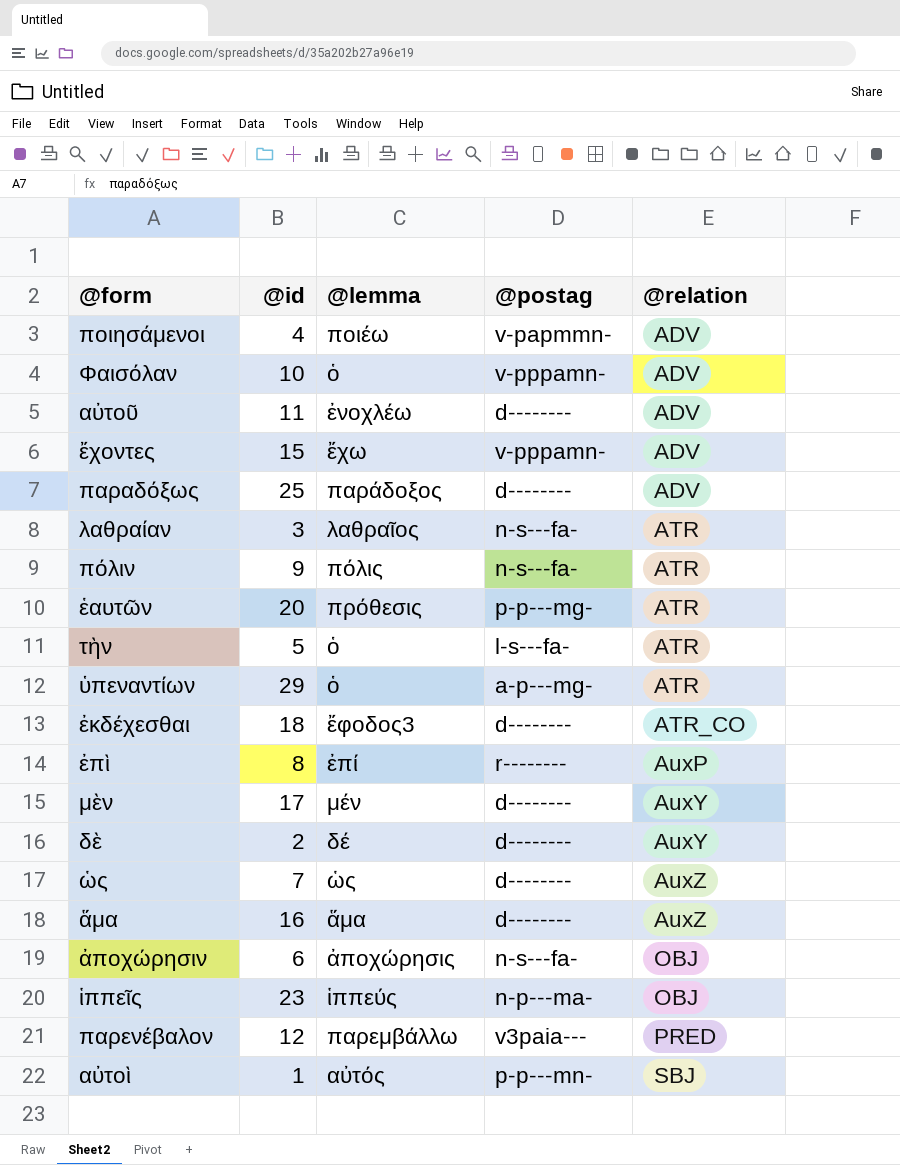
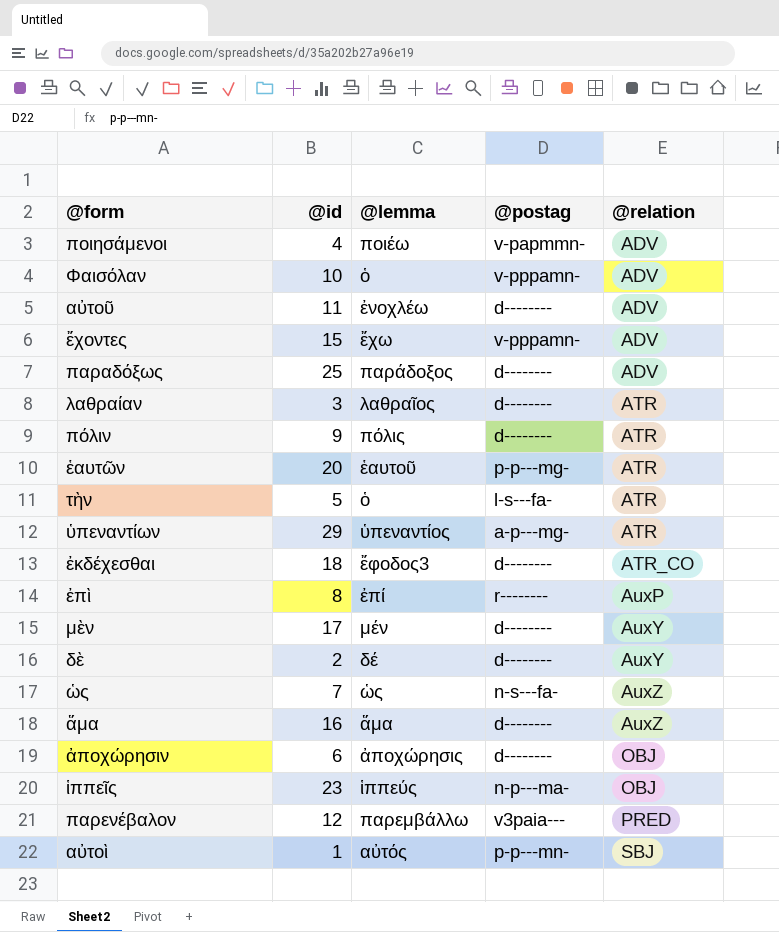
λαθραίαν | @postag: n-s---fa- -> d--------
πόλιν | @postag: n-s---fa- -> d--------
ἑαυτῶν | @lemma: πρόθεσις -> ἑαυτοῦ
ὑπεναντίων | @lemma: ὁ -> ὑπεναντίος
ὡς | @postag: d-------- -> n-s---fa-
ἀποχώρησιν | @postag: n-s---fa- -> d--------

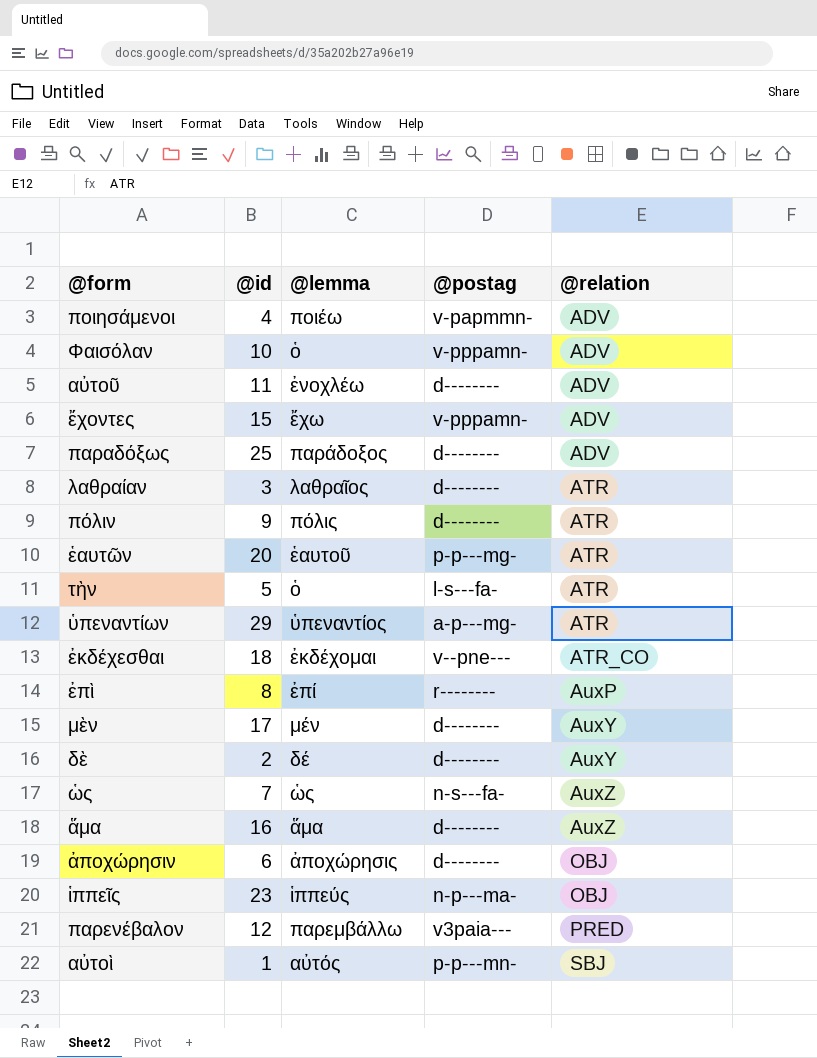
ἐκδέχεσθαι | @lemma: ἔφοδος3 -> ἐκδέχομαι
ἐκδέχεσθαι | @postag: d-------- -> v--pne---

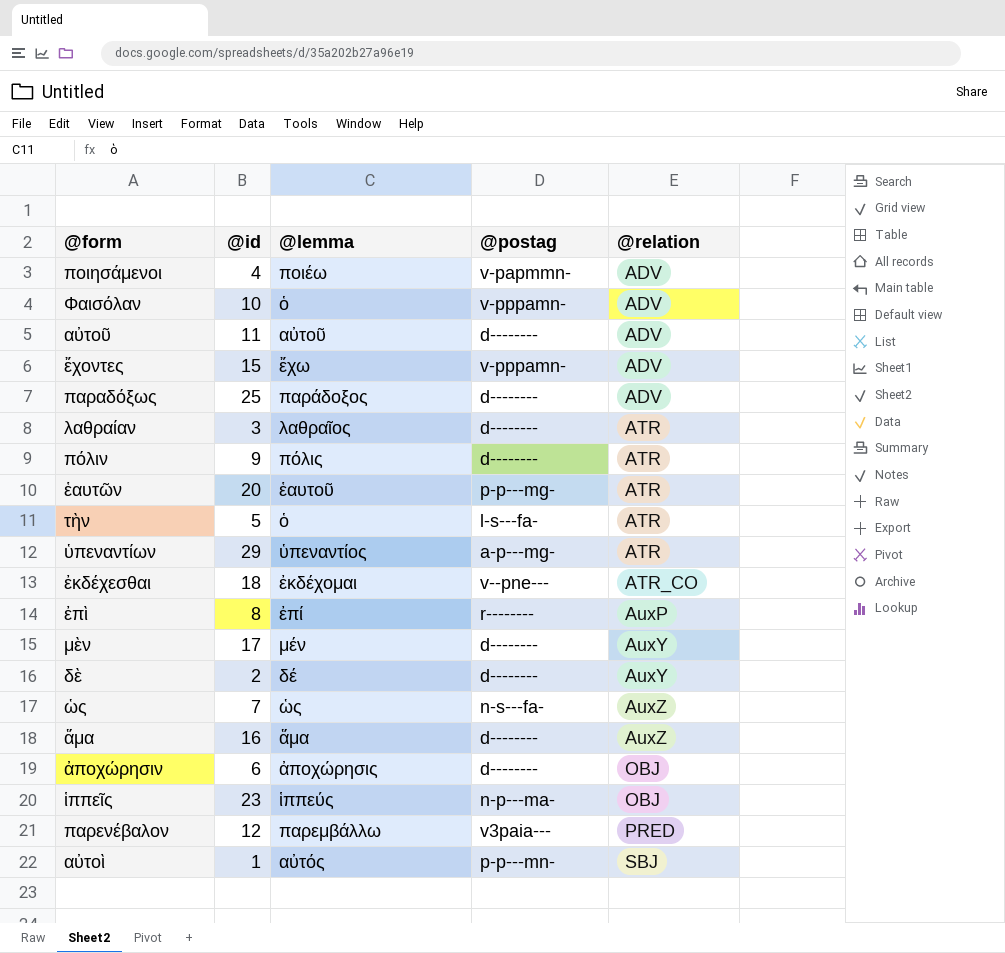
αὐτοῦ | @lemma: ἐνοχλέω -> αὐτοῦ

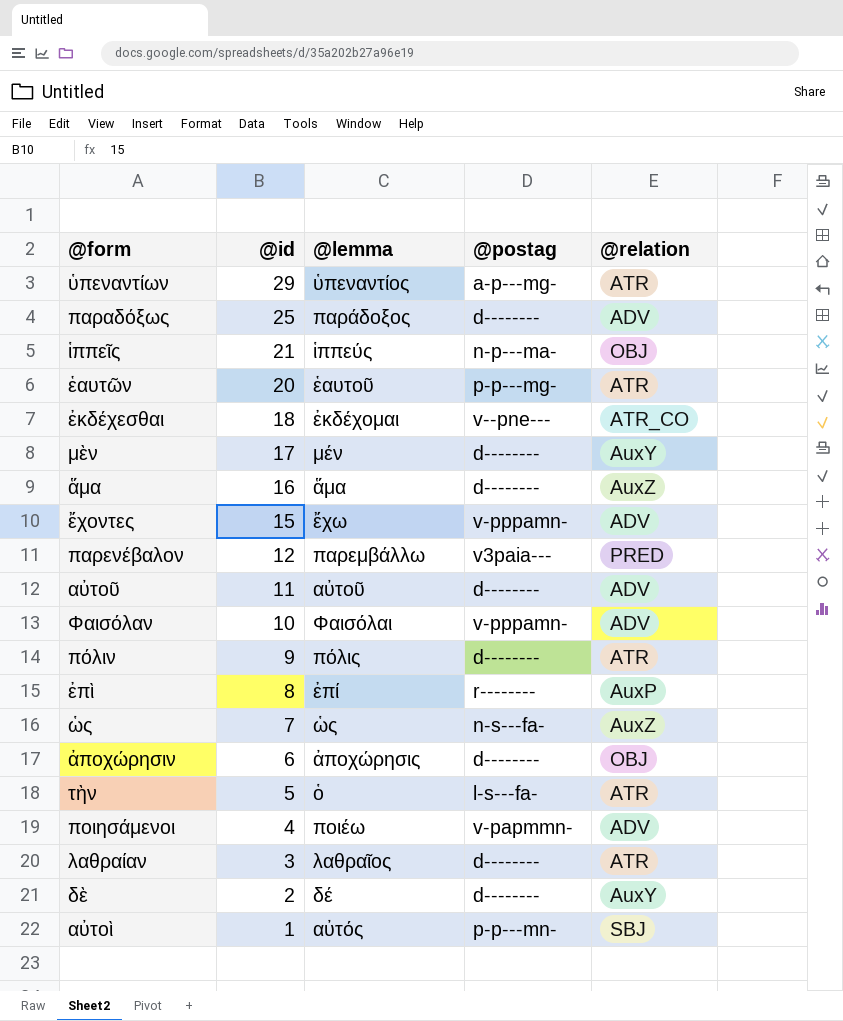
row order: @relation ascending -> @id descending
ἱππεῖς | @id: 23 -> 21
Φαισόλαν | @lemma: ὁ -> Φαισόλαι

